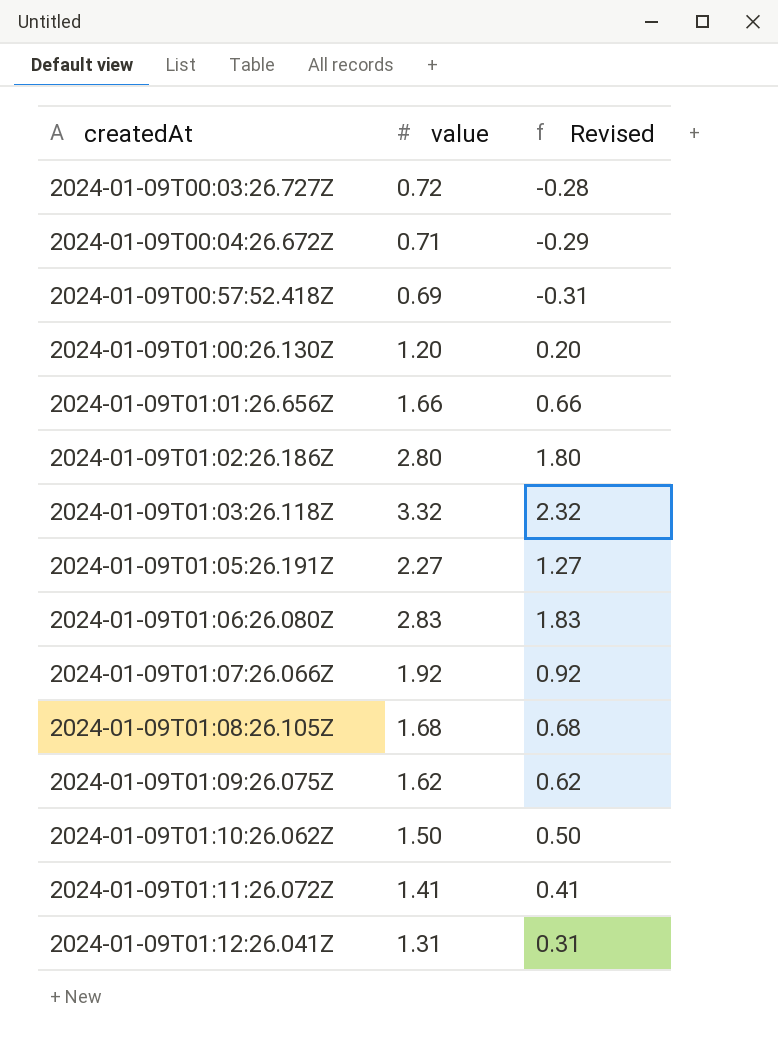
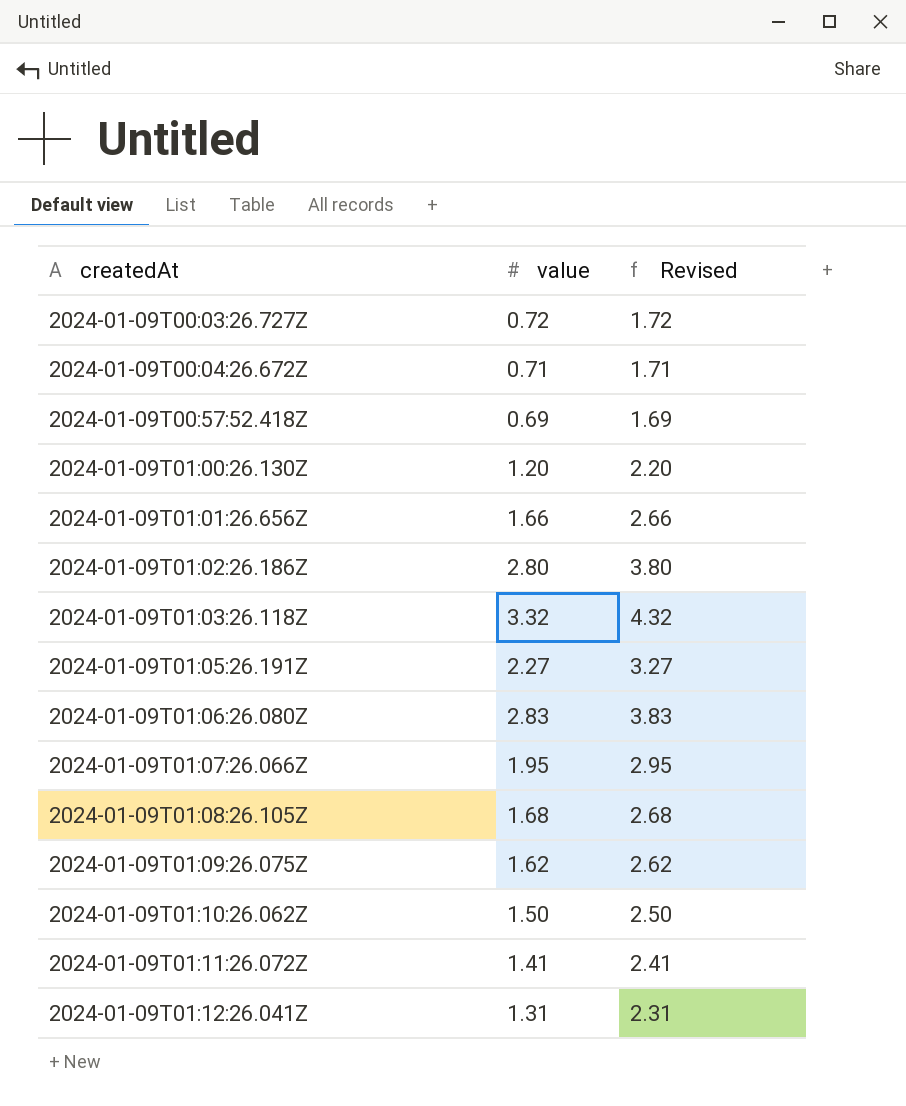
column Revised | formula: [value] - 1 -> [value] + 1
2024-01-09T01:07:26.066Z | value: 1.92 -> 1.95

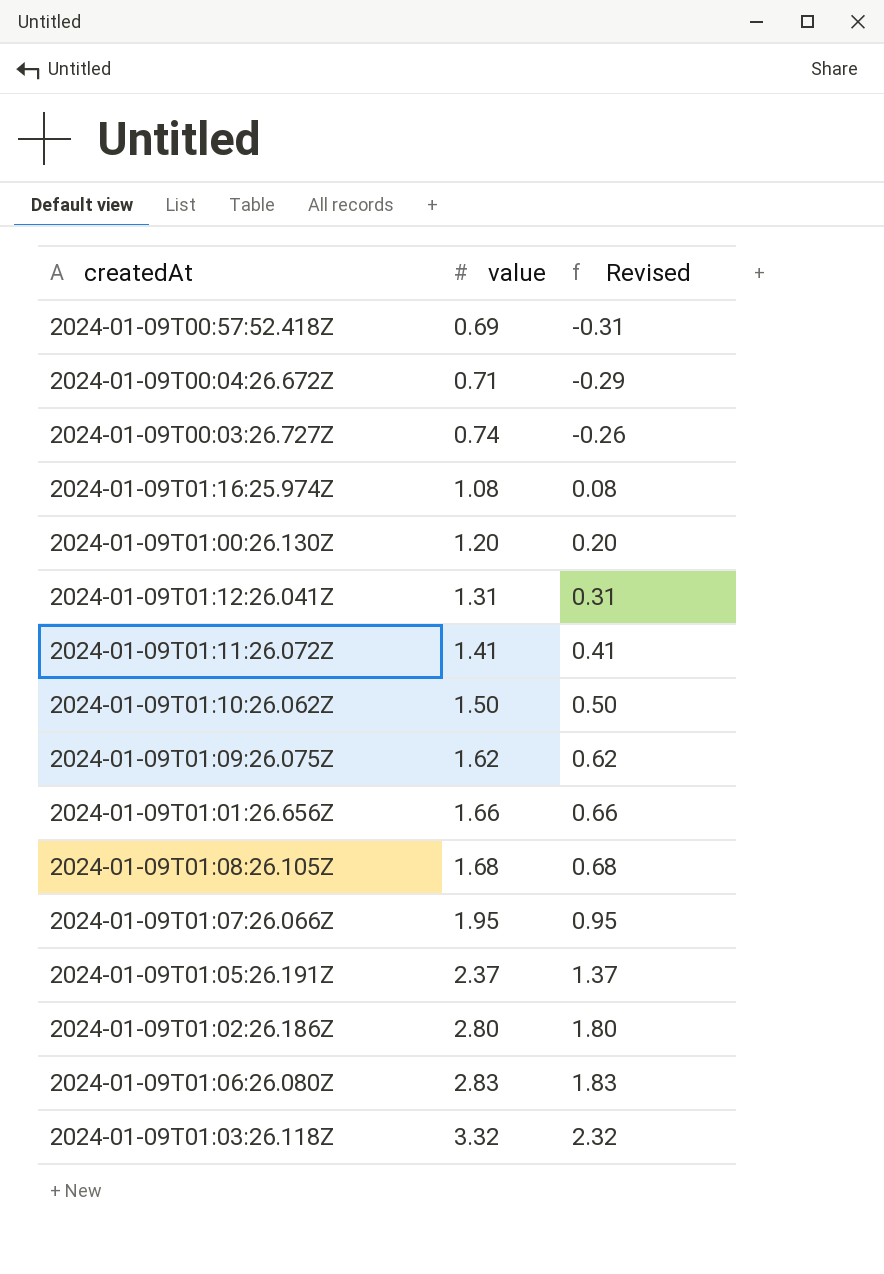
row order: createdAt ascending -> value ascending
column Revised | formula: [value] + 1 -> [value] - 1
2024-01-09T00:03:26.727Z | value: 0.72 -> 0.74
row 2024-01-09T01:16:25.974Z: none -> 1.08 | 0.08
2024-01-09T01:05:26.191Z | value: 2.27 -> 2.37

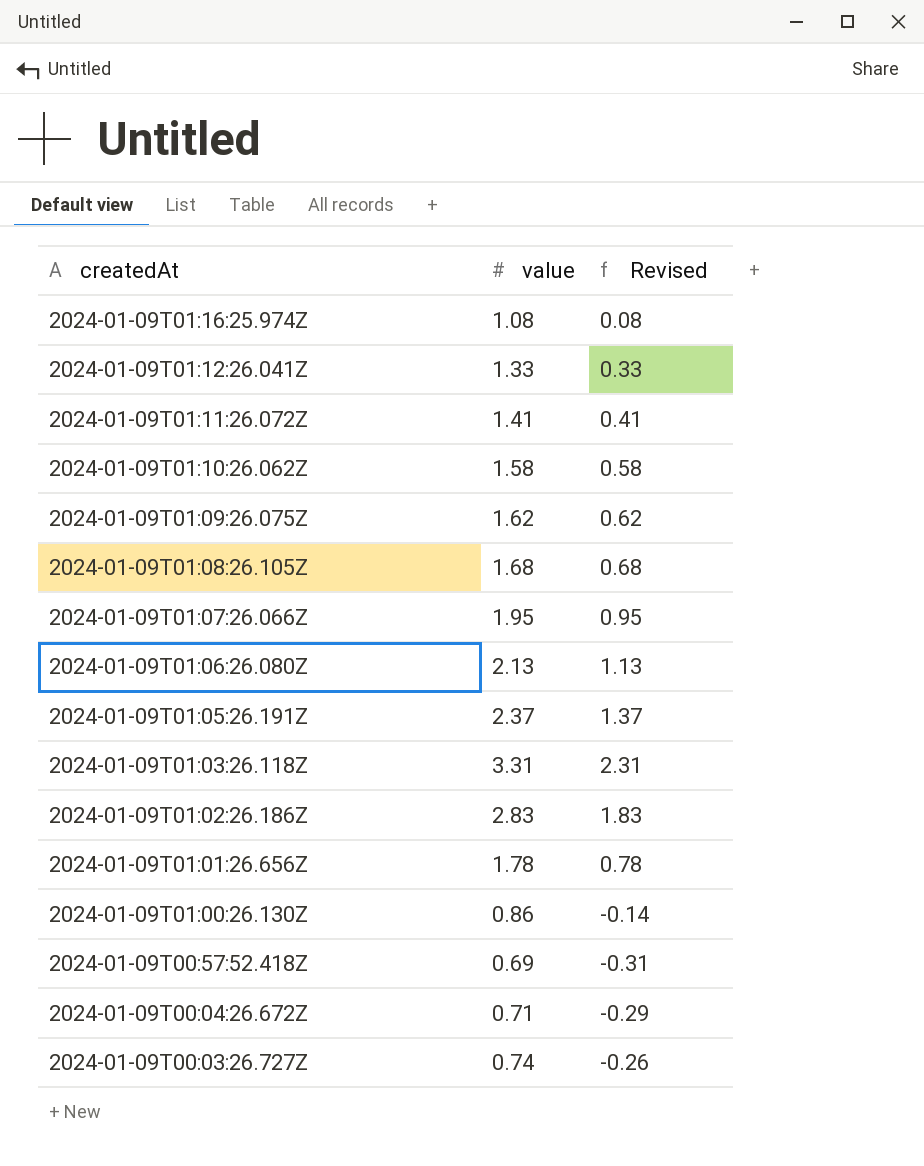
row order: value ascending -> createdAt descending
2024-01-09T01:12:26.041Z | value: 1.31 -> 1.33
2024-01-09T01:12:26.041Z | Revised: 0.31 -> 0.33
2024-01-09T01:10:26.062Z | value: 1.50 -> 1.58
2024-01-09T01:10:26.062Z | Revised: 0.50 -> 0.58
2024-01-09T01:06:26.080Z | value: 2.83 -> 2.13
2024-01-09T01:06:26.080Z | Revised: 1.83 -> 1.13
2024-01-09T01:03:26.118Z | value: 3.32 -> 3.31
2024-01-09T01:03:26.118Z | Revised: 2.32 -> 2.31
2024-01-09T01:02:26.186Z | value: 2.80 -> 2.83
2024-01-09T01:02:26.186Z | Revised: 1.80 -> 1.83
2024-01-09T01:01:26.656Z | value: 1.66 -> 1.78
2024-01-09T01:01:26.656Z | Revised: 0.66 -> 0.78
2024-01-09T01:00:26.130Z | value: 1.20 -> 0.86
2024-01-09T01:00:26.130Z | Revised: 0.20 -> -0.14

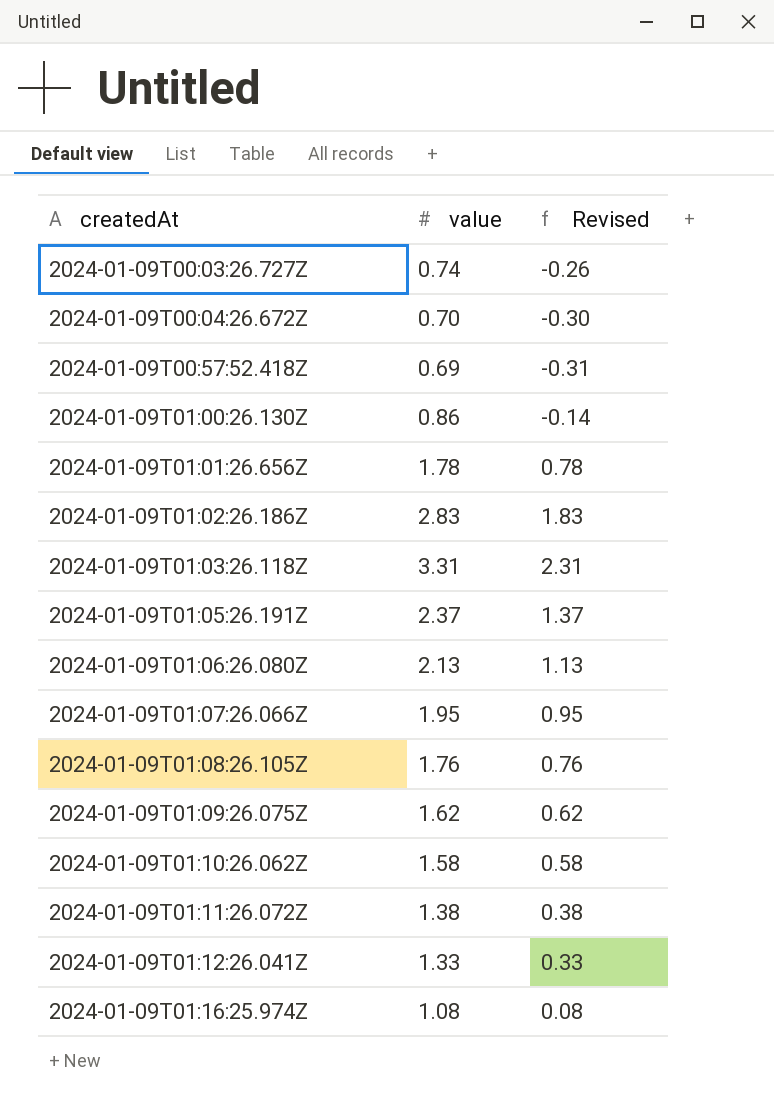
row order: createdAt descending -> createdAt ascending
2024-01-09T00:04:26.672Z | value: 0.71 -> 0.70
2024-01-09T00:04:26.672Z | Revised: -0.29 -> -0.30
2024-01-09T01:08:26.105Z | value: 1.68 -> 1.76
2024-01-09T01:08:26.105Z | Revised: 0.68 -> 0.76
2024-01-09T01:11:26.072Z | value: 1.41 -> 1.38
2024-01-09T01:11:26.072Z | Revised: 0.41 -> 0.38

